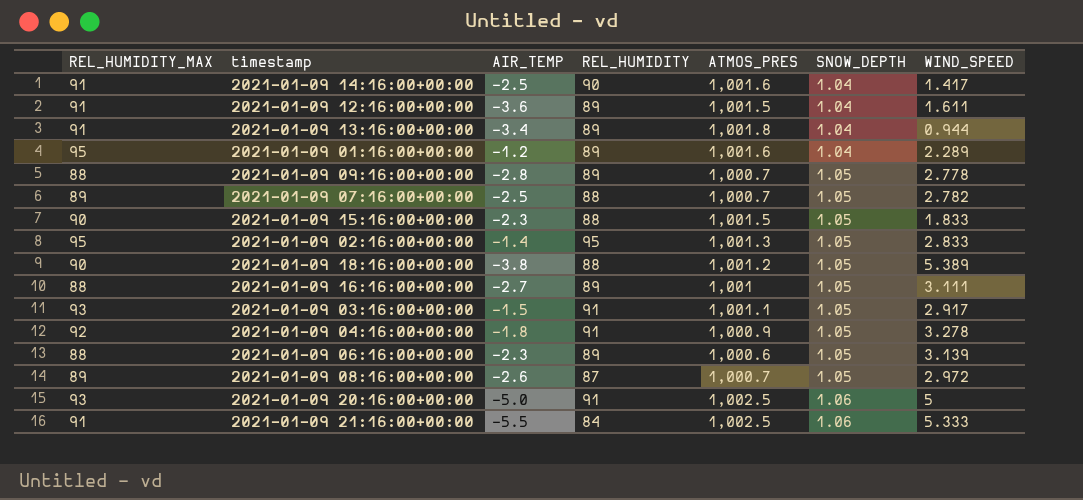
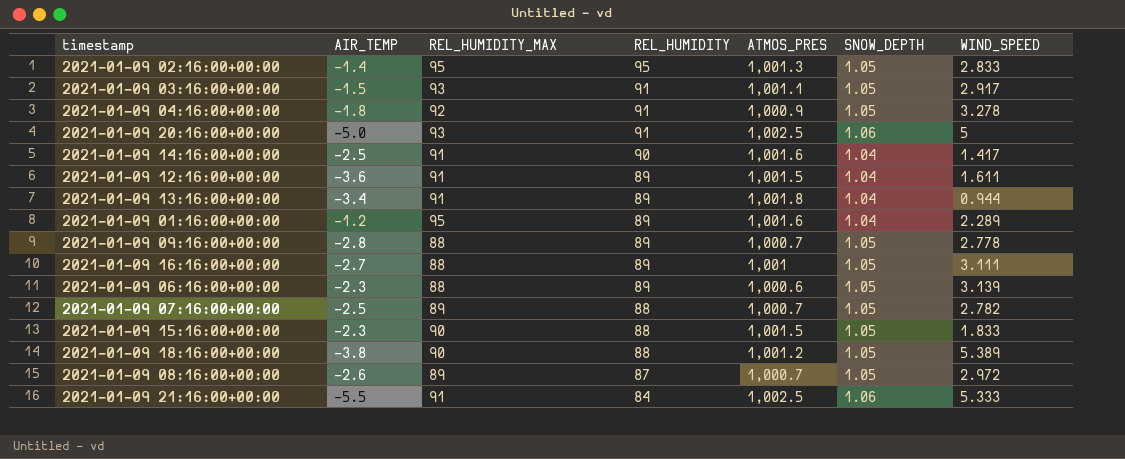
row order: SNOW_DEPTH ascending -> REL_HUMIDITY descending
column REL_HUMIDITY_MAX | position: 1 -> 3

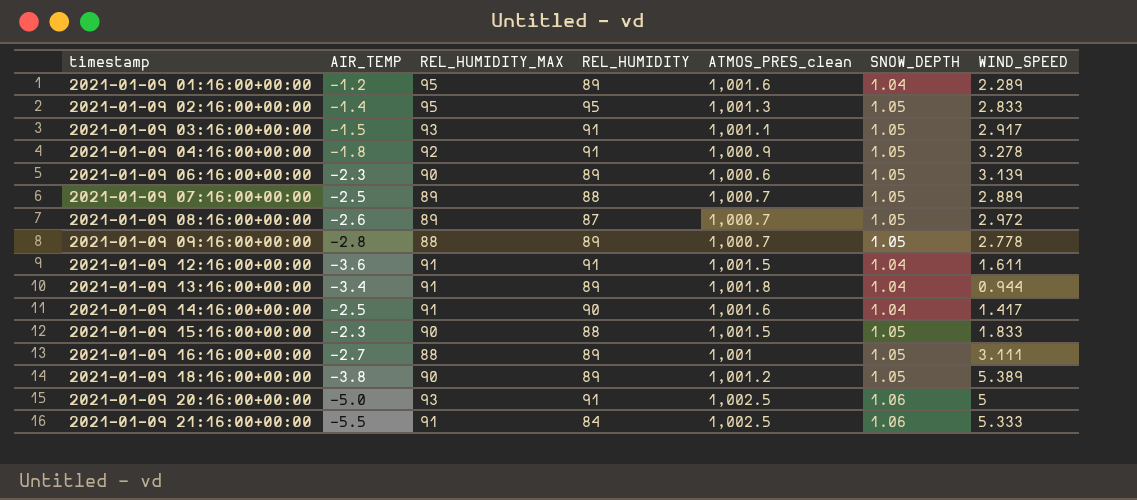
row order: REL_HUMIDITY descending -> timestamp ascending
column name: ATMOS_PRES -> ATMOS_PRES_clean
2021-01-09 06:16:00+00:00 | REL_HUMIDITY_MAX: 88 -> 90
2021-01-09 07:16:00+00:00 | WIND_SPEED: 2.782 -> 2.889
2021-01-09 12:16:00+00:00 | REL_HUMIDITY: 89 -> 91
2021-01-09 18:16:00+00:00 | REL_HUMIDITY: 88 -> 89

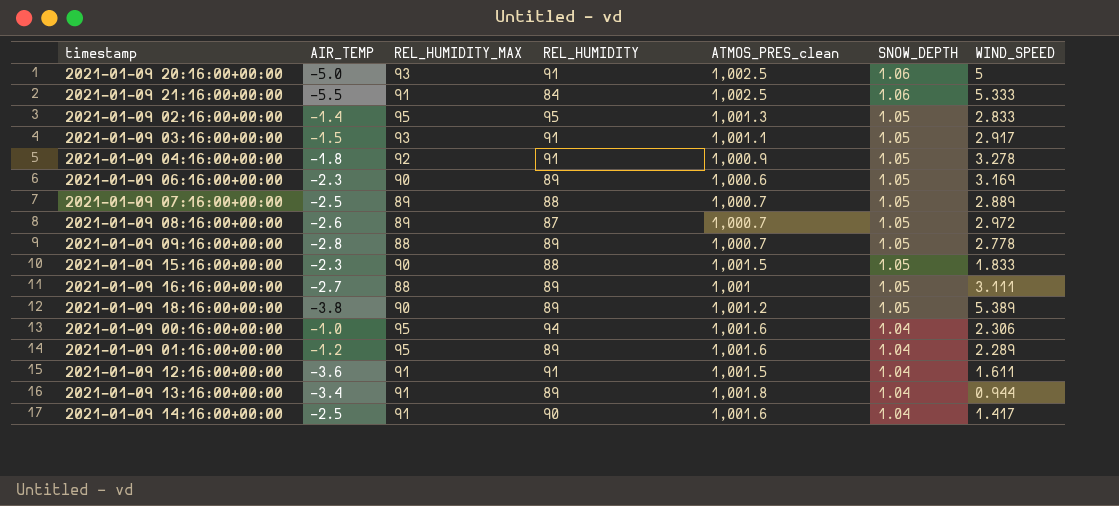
row order: timestamp ascending -> SNOW_DEPTH descending
2021-01-09 06:16:00+00:00 | WIND_SPEED: 3.139 -> 3.169
row 2021-01-09 00:16:00+00:00: none -> -1.0 | 95 | 94 | 1,001.6 | 1.04 | 2.306

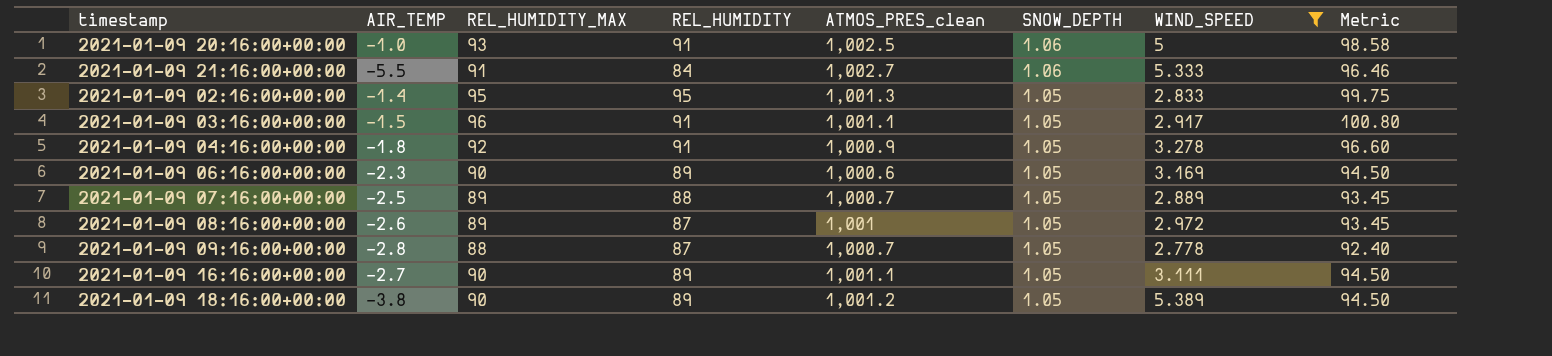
filter: none -> WIND_SPEED >= 2.778
column Metric | formula: none -> [REL_HUMIDITY_MAX] * [SNOW_DEPTH]
2021-01-09 20:16:00+00:00 | AIR_TEMP: -5.0 -> -1.0
2021-01-09 21:16:00+00:00 | ATMOS_PRES_clean: 1,002.5 -> 1,002.7
2021-01-09 03:16:00+00:00 | REL_HUMIDITY_MAX: 93 -> 96
2021-01-09 08:16:00+00:00 | ATMOS_PRES_clean: 1,000.7 -> 1,001
2021-01-09 09:16:00+00:00 | REL_HUMIDITY: 89 -> 87
2021-01-09 16:16:00+00:00 | REL_HUMIDITY_MAX: 88 -> 90
2021-01-09 16:16:00+00:00 | ATMOS_PRES_clean: 1,001 -> 1,001.1

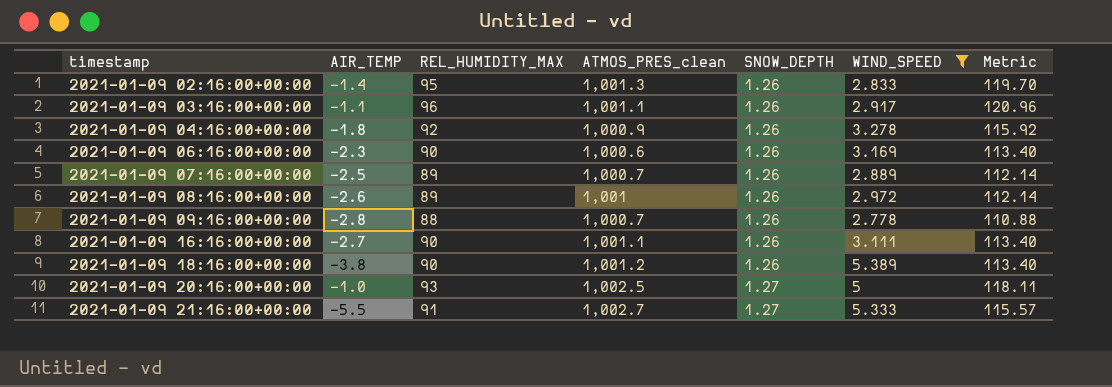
row order: SNOW_DEPTH descending -> timestamp ascending
column REL_HUMIDITY | position: 4 -> none
2021-01-09 02:16:00+00:00 | SNOW_DEPTH: 1.05 -> 1.26
2021-01-09 02:16:00+00:00 | Metric: 99.75 -> 119.70
2021-01-09 03:16:00+00:00 | AIR_TEMP: -1.5 -> -1.1
2021-01-09 03:16:00+00:00 | SNOW_DEPTH: 1.05 -> 1.26
2021-01-09 03:16:00+00:00 | Metric: 100.80 -> 120.96
2021-01-09 04:16:00+00:00 | SNOW_DEPTH: 1.05 -> 1.26
2021-01-09 04:16:00+00:00 | Metric: 96.60 -> 115.92
2021-01-09 06:16:00+00:00 | SNOW_DEPTH: 1.05 -> 1.26
2021-01-09 06:16:00+00:00 | Metric: 94.50 -> 113.40
2021-01-09 07:16:00+00:00 | SNOW_DEPTH: 1.05 -> 1.26
2021-01-09 07:16:00+00:00 | Metric: 93.45 -> 112.14
2021-01-09 08:16:00+00:00 | SNOW_DEPTH: 1.05 -> 1.26
2021-01-09 08:16:00+00:00 | Metric: 93.45 -> 112.14
2021-01-09 09:16:00+00:00 | SNOW_DEPTH: 1.05 -> 1.26
2021-01-09 09:16:00+00:00 | Metric: 92.40 -> 110.88
2021-01-09 16:16:00+00:00 | SNOW_DEPTH: 1.05 -> 1.26
2021-01-09 16:16:00+00:00 | Metric: 94.50 -> 113.40
2021-01-09 18:16:00+00:00 | SNOW_DEPTH: 1.05 -> 1.26
2021-01-09 18:16:00+00:00 | Metric: 94.50 -> 113.40
2021-01-09 20:16:00+00:00 | SNOW_DEPTH: 1.06 -> 1.27
2021-01-09 20:16:00+00:00 | Metric: 98.58 -> 118.11
2021-01-09 21:16:00+00:00 | SNOW_DEPTH: 1.06 -> 1.27
2021-01-09 21:16:00+00:00 | Metric: 96.46 -> 115.57

